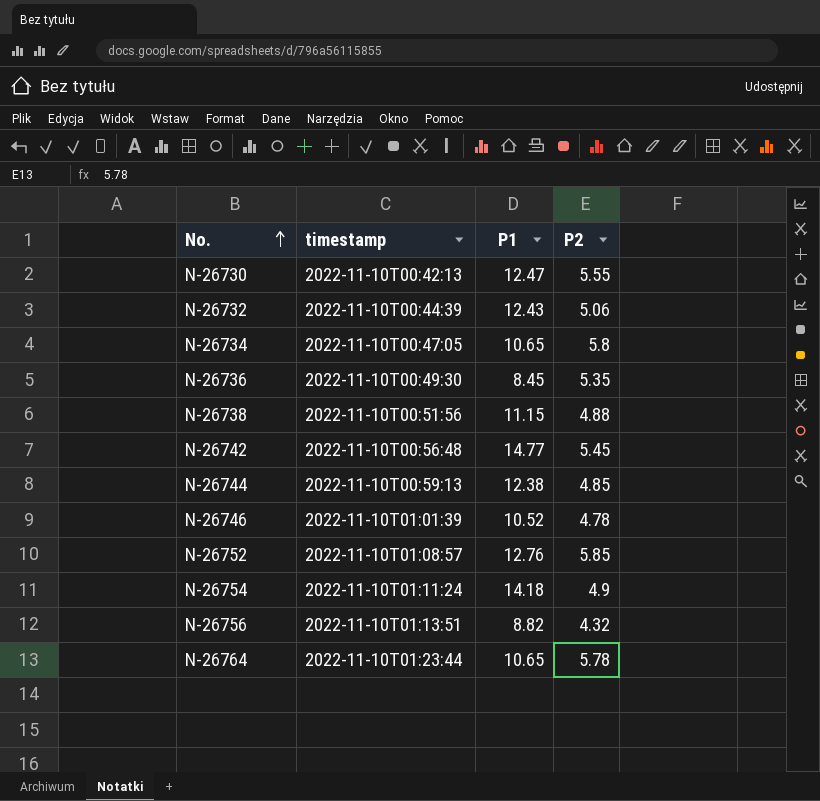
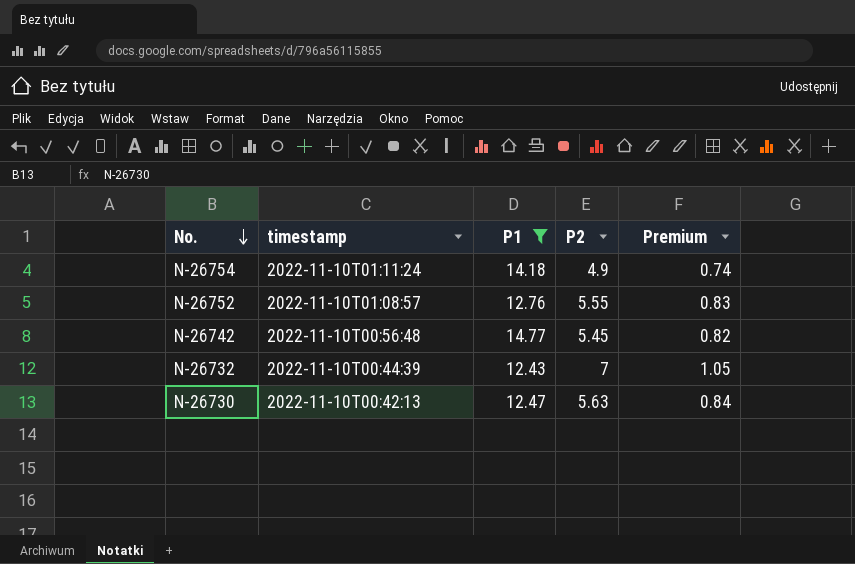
filter: none -> P1 >= 12.43
row order: No. ascending -> No. descending
column Premium | formula: none -> [P2] * 0.15
N-26752 | P2: 5.85 -> 5.55
N-26732 | P2: 5.06 -> 7
N-26730 | P2: 5.55 -> 5.63

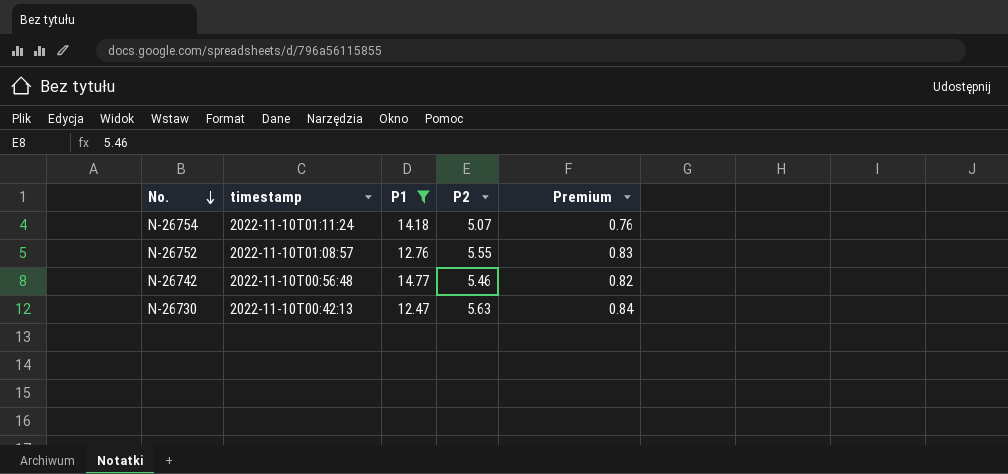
row N-26732: 2022-11-10T00:44:39 | 12.43 | 7 | 1.05 -> none
N-26754 | P2: 4.9 -> 5.07
N-26754 | Premium: 0.74 -> 0.76
N-26742 | P2: 5.45 -> 5.46

